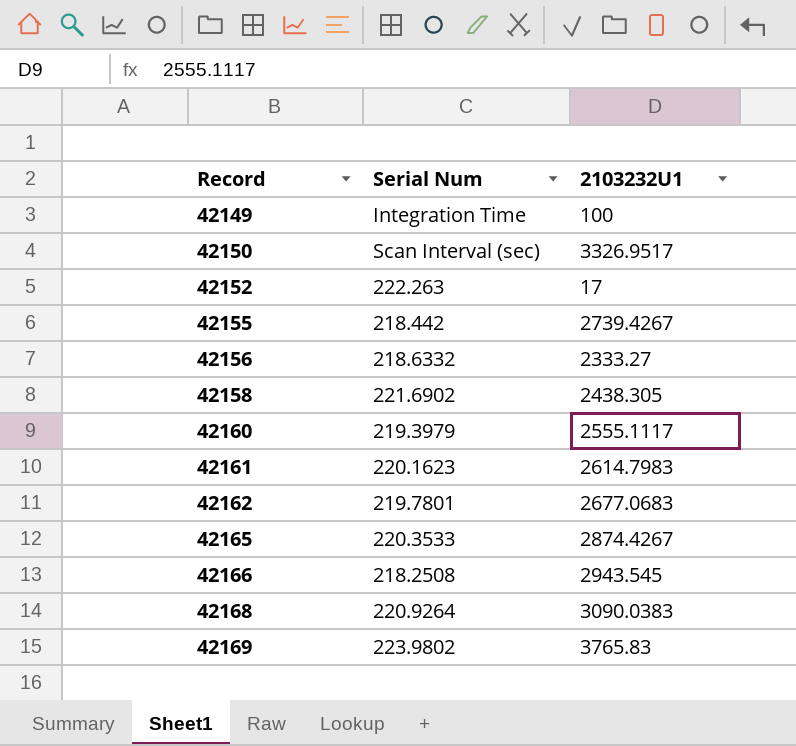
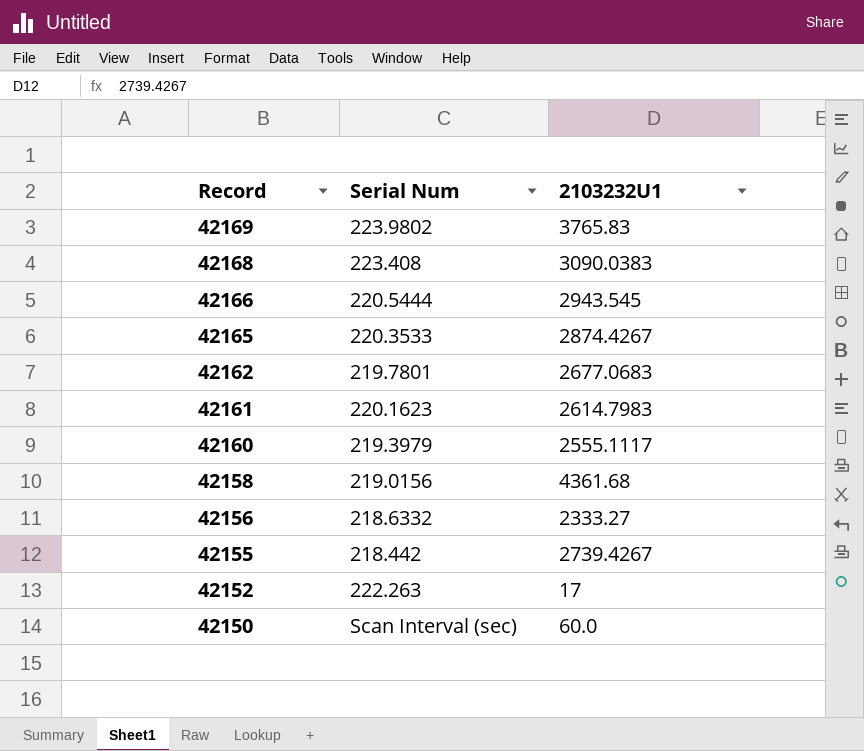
row order: Record ascending -> Record descending
row 42149: Integration Time | 100 -> none
42168 | Serial Num: 220.9264 -> 223.408
42166 | Serial Num: 218.2508 -> 220.5444
42158 | Serial Num: 221.6902 -> 219.0156
42158 | 2103232U1: 2438.305 -> 4361.68
42150 | 2103232U1: 3326.9517 -> 60.0

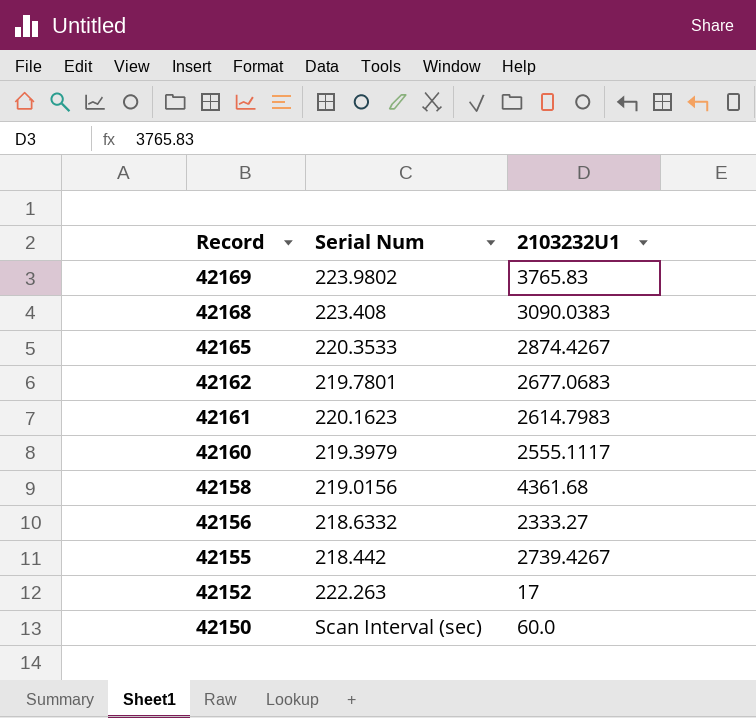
row 42166: 220.5444 | 2943.545 -> none

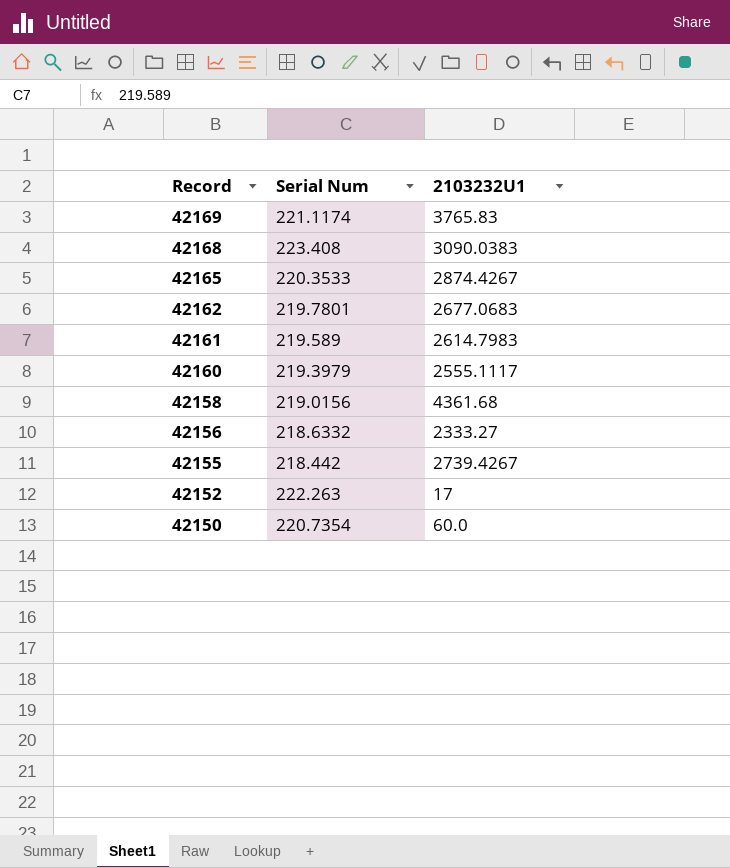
42169 | Serial Num: 223.9802 -> 221.1174
42161 | Serial Num: 220.1623 -> 219.589
42150 | Serial Num: Scan Interval (sec) -> 220.7354

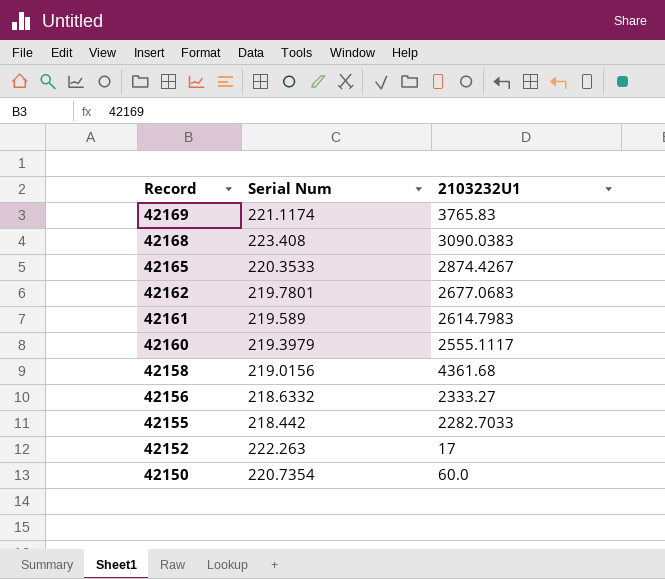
42155 | 2103232U1: 2739.4267 -> 2282.7033

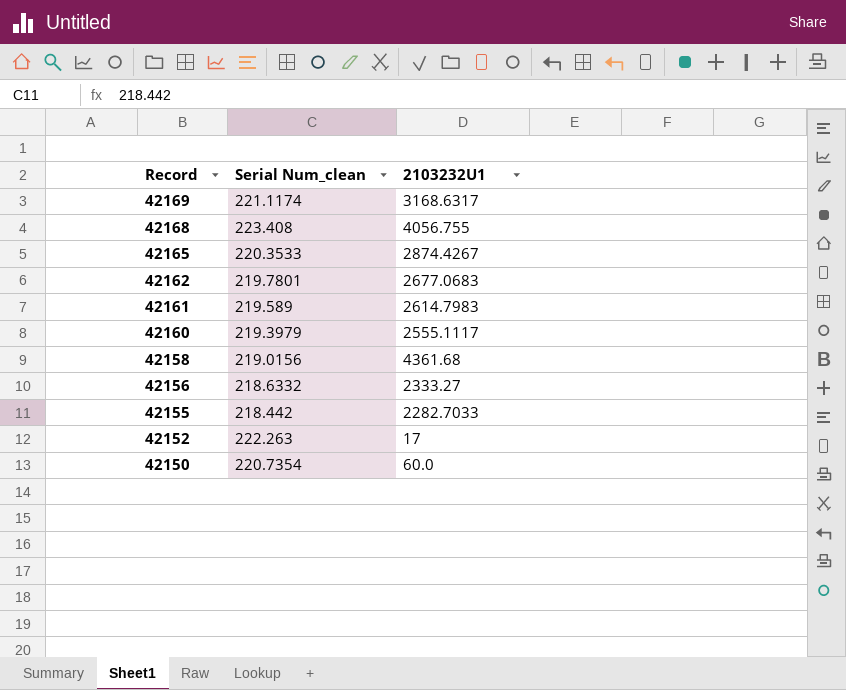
column name: Serial Num -> Serial Num_clean
42169 | 2103232U1: 3765.83 -> 3168.6317
42168 | 2103232U1: 3090.0383 -> 4056.755

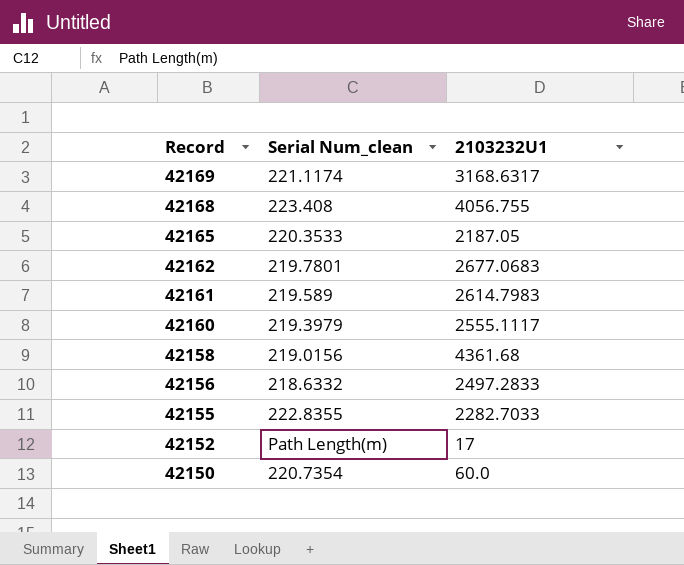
42165 | 2103232U1: 2874.4267 -> 2187.05
42156 | 2103232U1: 2333.27 -> 2497.2833
42155 | Serial Num_clean: 218.442 -> 222.8355
42152 | Serial Num_clean: 222.263 -> Path Length(m)

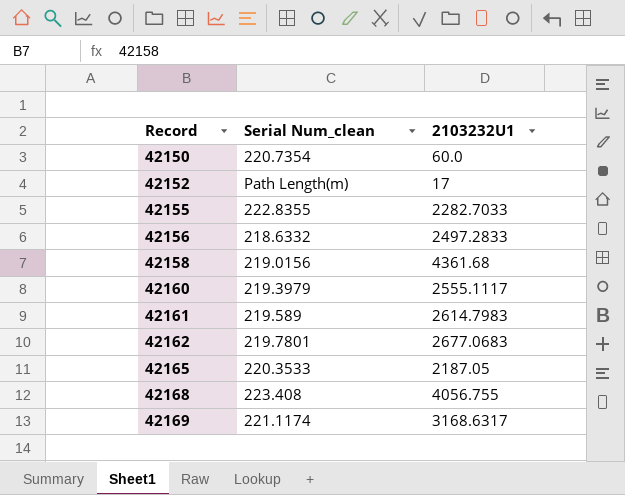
row order: Record descending -> Record ascending

